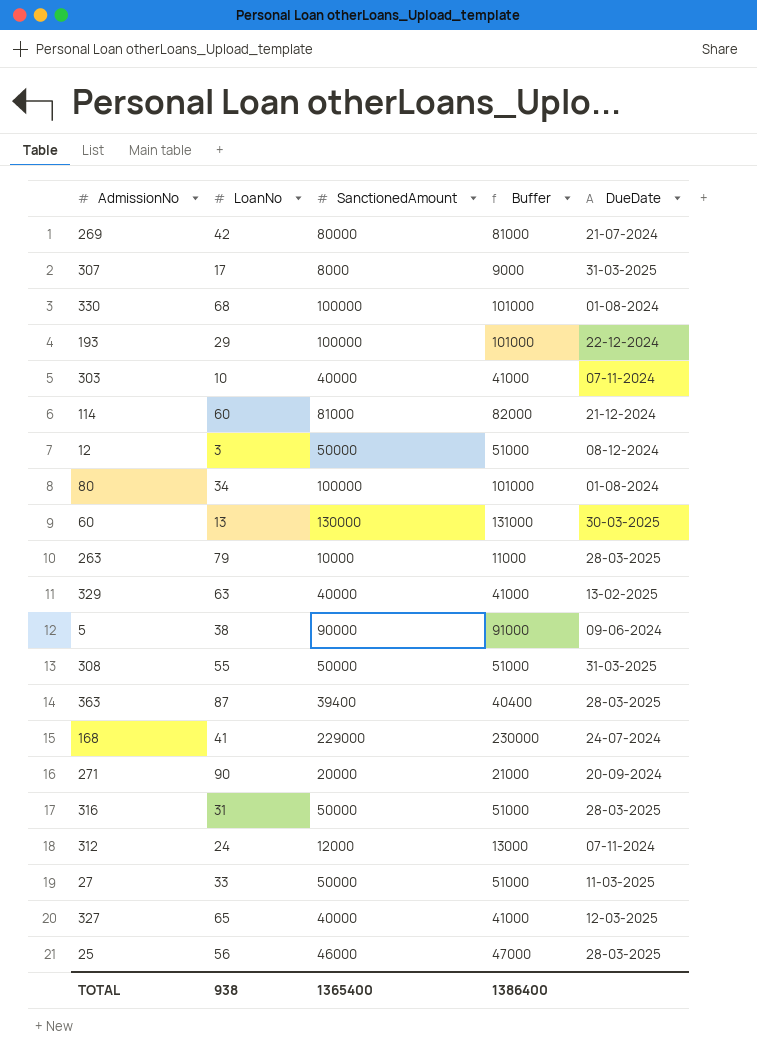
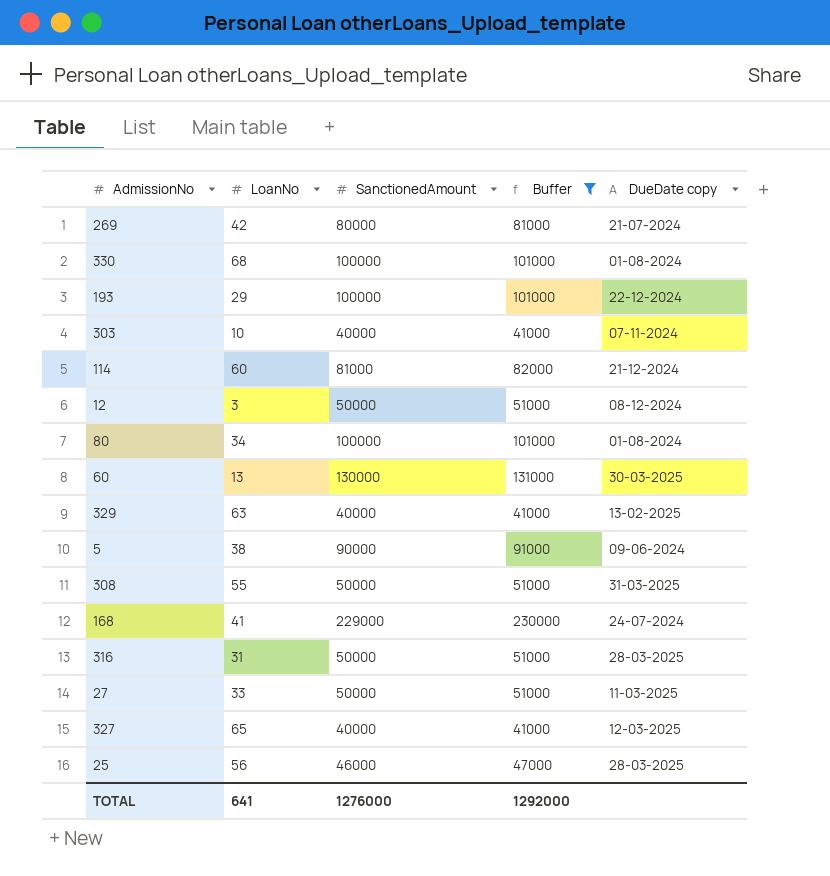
filter: none -> Buffer >= 41000
column name: DueDate -> DueDate copy
TOTAL | LoanNo: 938 -> 641
TOTAL | SanctionedAmount: 1365400 -> 1276000
TOTAL | Buffer: 1386400 -> 1292000

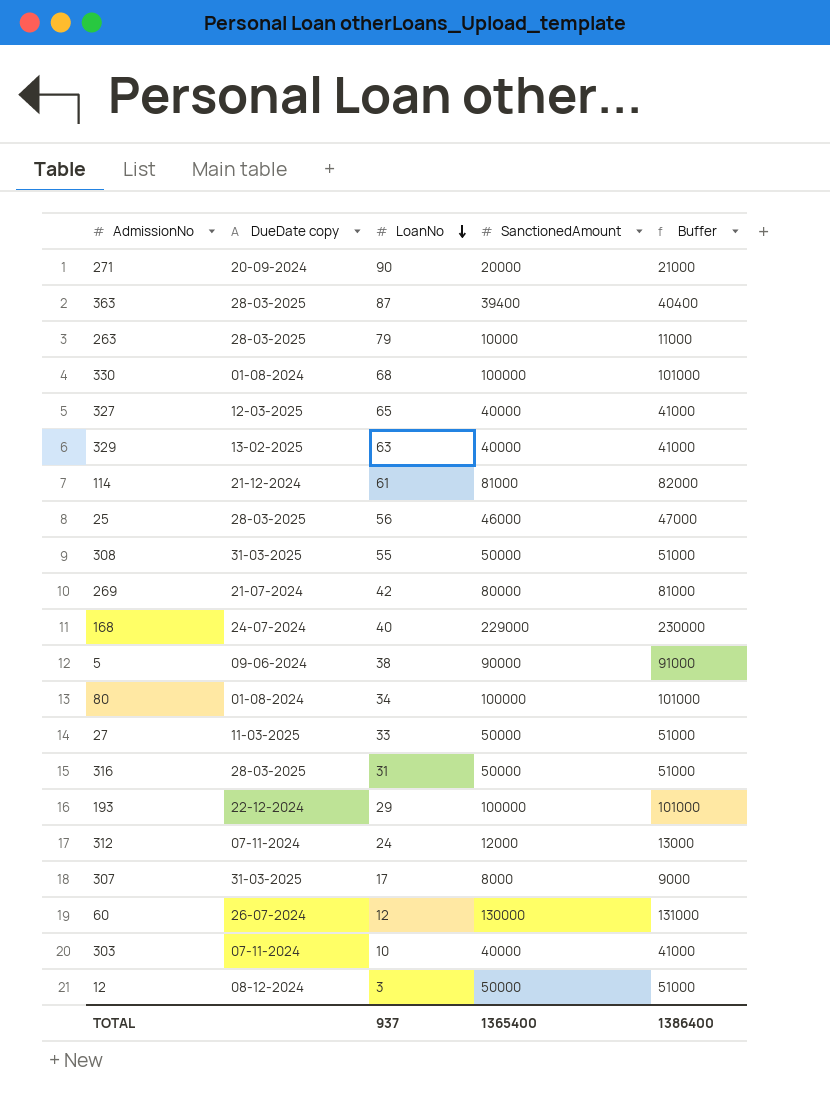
filter: Buffer >= 41000 -> none
row order: none -> LoanNo descending
column DueDate copy | position: 5 -> 2
114 | LoanNo: 60 -> 61
168 | LoanNo: 41 -> 40
60 | DueDate copy: 30-03-2025 -> 26-07-2024
60 | LoanNo: 13 -> 12
TOTAL | LoanNo: 641 -> 937
TOTAL | SanctionedAmount: 1276000 -> 1365400
TOTAL | Buffer: 1292000 -> 1386400

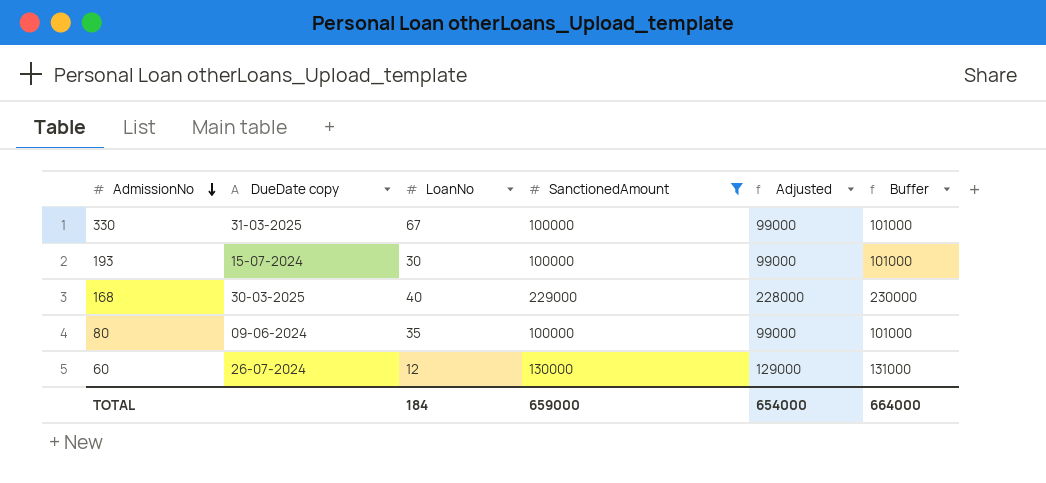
filter: none -> SanctionedAmount >= 100000
row order: LoanNo descending -> AdmissionNo descending
column Adjusted | formula: none -> [SanctionedAmount] - 1000
330 | DueDate copy: 01-08-2024 -> 31-03-2025
330 | LoanNo: 68 -> 67
193 | DueDate copy: 22-12-2024 -> 15-07-2024
193 | LoanNo: 29 -> 30
168 | DueDate copy: 24-07-2024 -> 30-03-2025
80 | DueDate copy: 01-08-2024 -> 09-06-2024
80 | LoanNo: 34 -> 35
TOTAL | LoanNo: 937 -> 184
TOTAL | SanctionedAmount: 1365400 -> 659000
TOTAL | Buffer: 1386400 -> 664000

